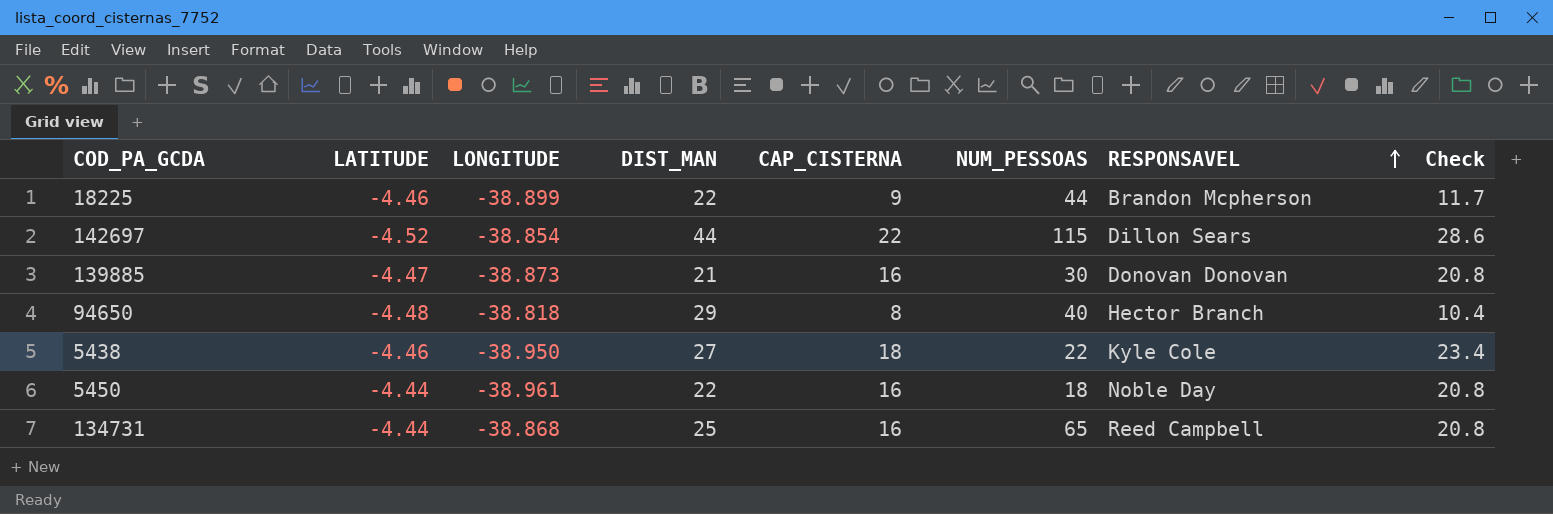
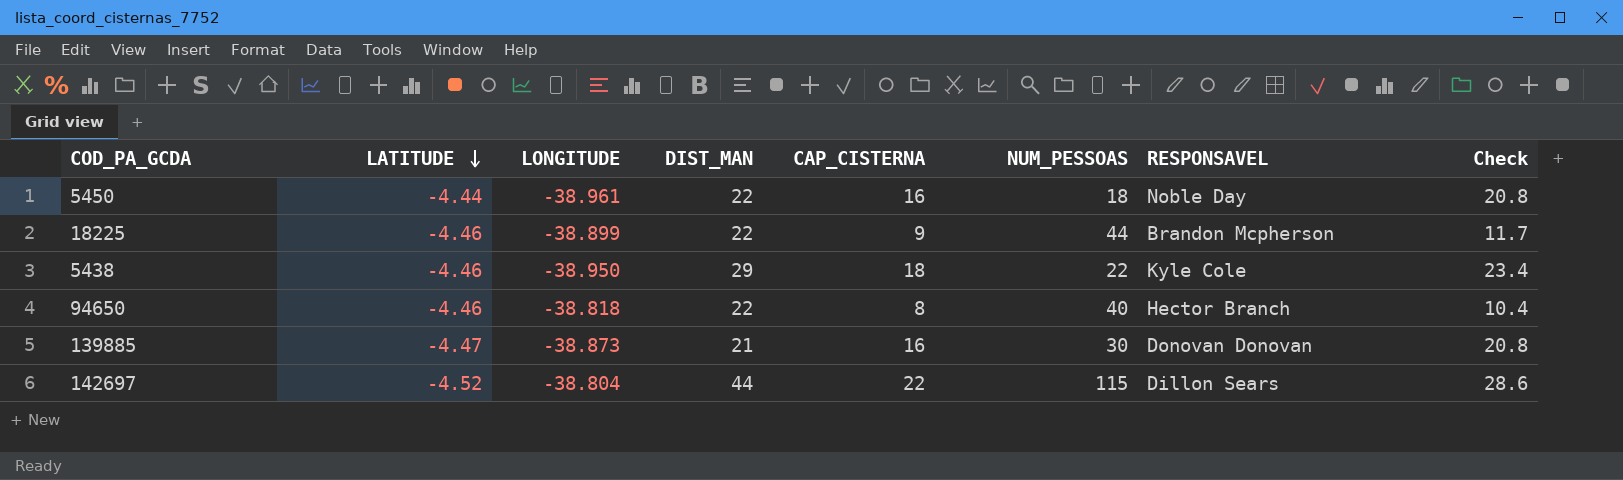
row order: RESPONSAVEL ascending -> LATITUDE descending
row 134731: -4.44 | -38.868 | 25 | 16 | 65 | Reed Campbell | 20.8 -> none
5438 | DIST_MAN: 27 -> 29
94650 | LATITUDE: -4.48 -> -4.46
94650 | DIST_MAN: 29 -> 22
142697 | LONGITUDE: -38.854 -> -38.804

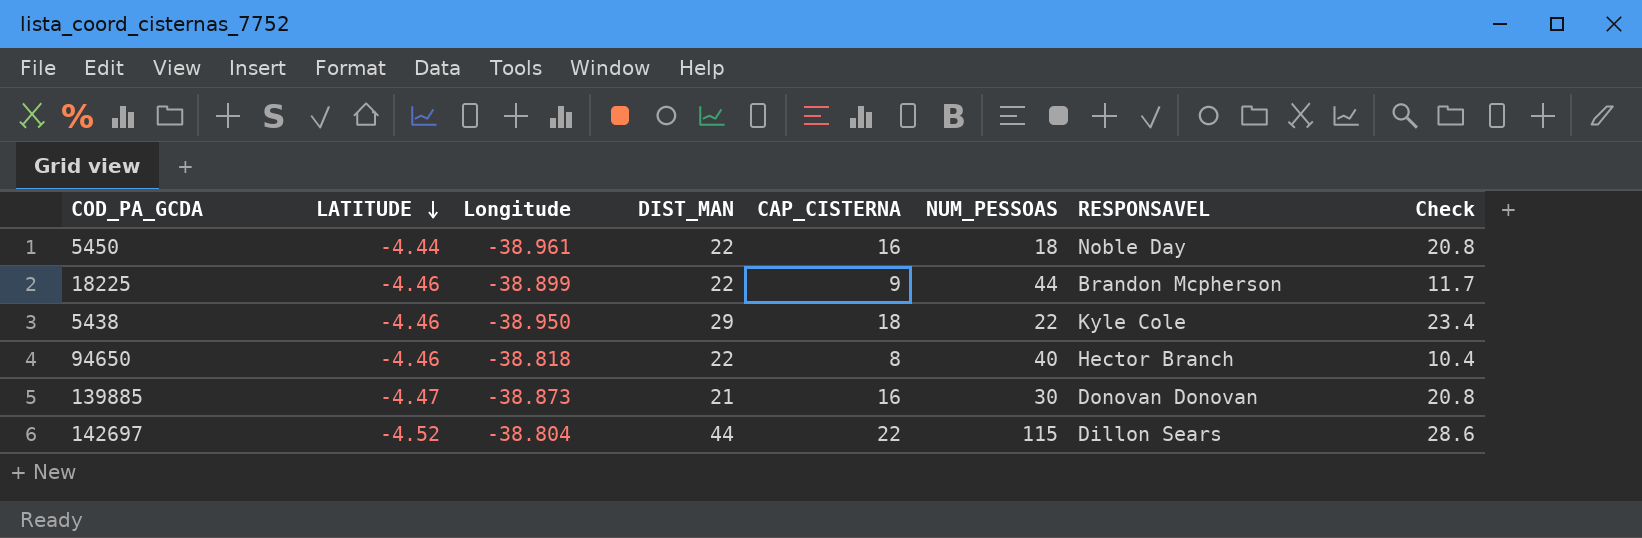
column name: LONGITUDE -> Longitude

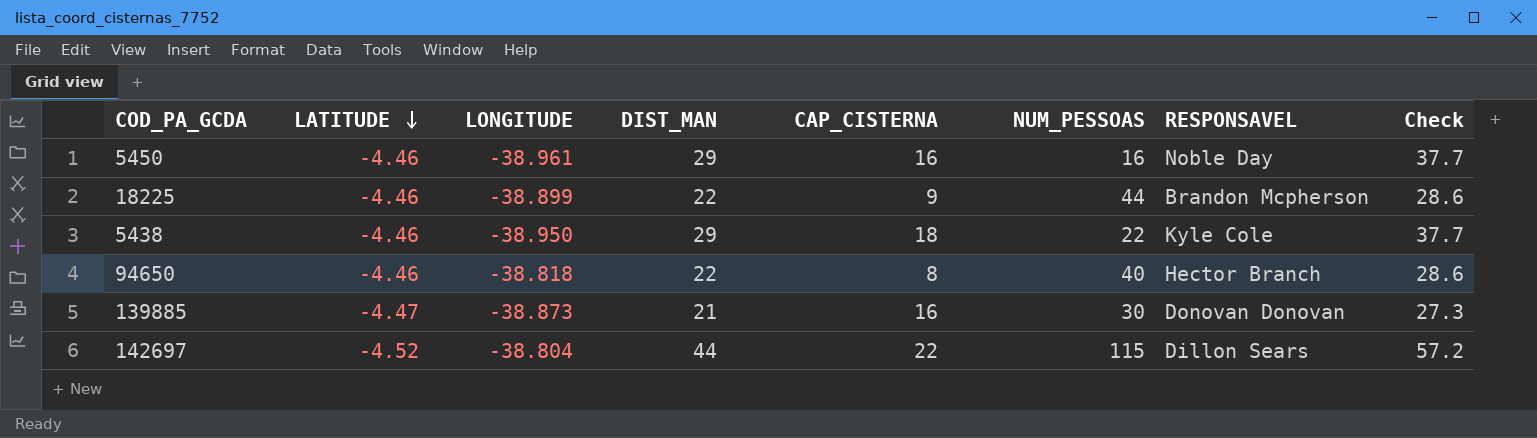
column name: Longitude -> LONGITUDE
column Check | formula: [CAP_CISTERNA] * 1.3 -> [DIST_MAN] * 1.3
5450 | LATITUDE: -4.44 -> -4.46
5450 | DIST_MAN: 22 -> 29
5450 | NUM_PESSOAS: 18 -> 16

